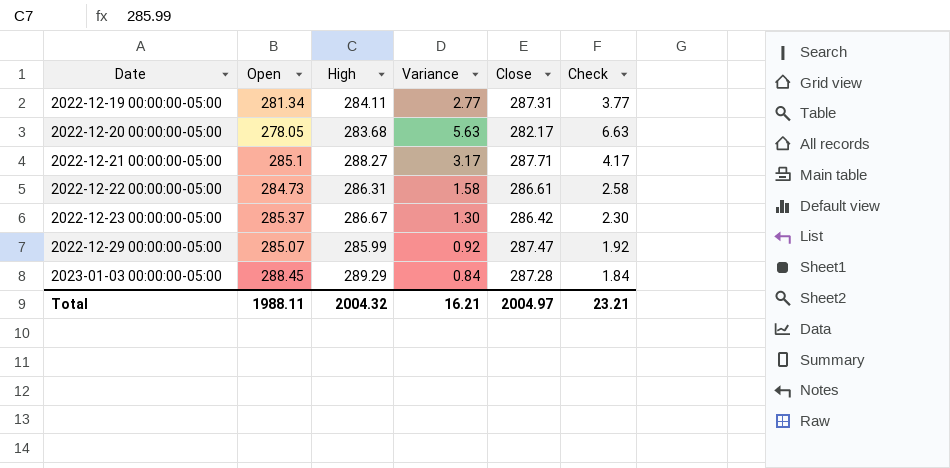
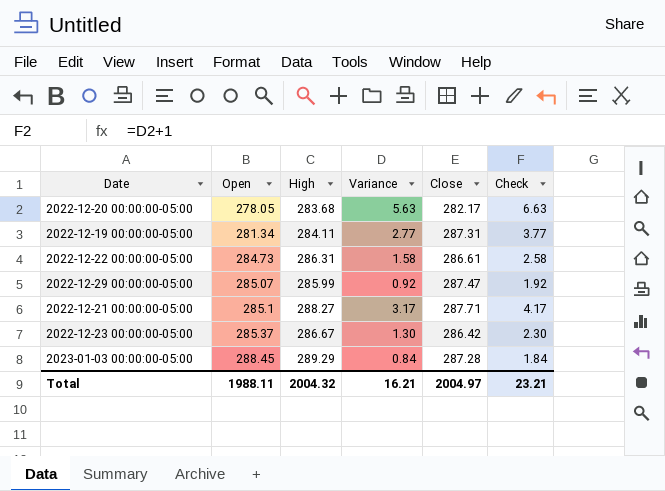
row order: Date ascending -> Open ascending

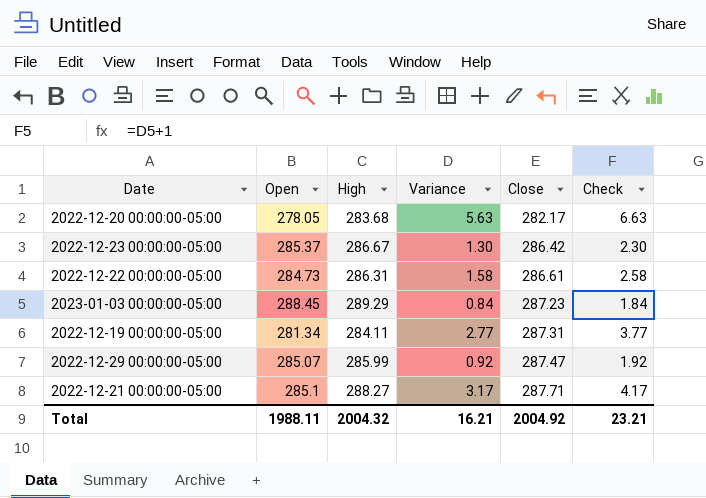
row order: Open ascending -> Close ascending
2023-01-03 00:00:00-05:00 | Close: 287.28 -> 287.23
Total | Close: 2004.97 -> 2004.92

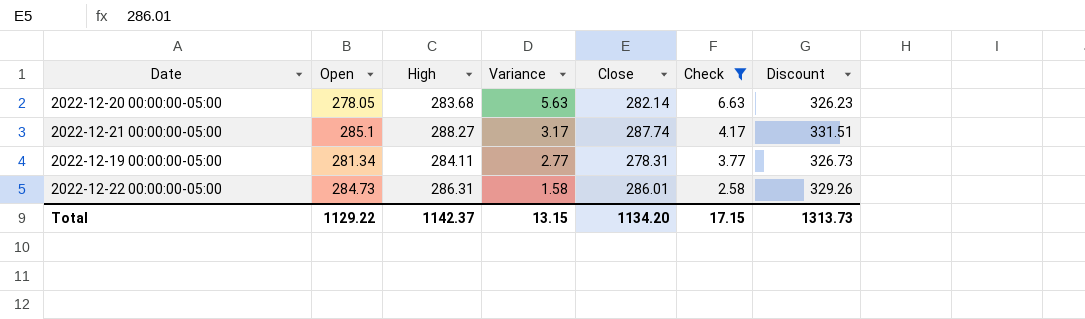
filter: none -> Check >= 2.58
row order: Close ascending -> Variance descending
column Discount | formula: none -> [High] * 1.15
2022-12-20 00:00:00-05:00 | Close: 282.17 -> 282.14
2022-12-21 00:00:00-05:00 | Close: 287.71 -> 287.74
2022-12-19 00:00:00-05:00 | Close: 287.31 -> 278.31
2022-12-22 00:00:00-05:00 | Close: 286.61 -> 286.01
Total | Open: 1988.11 -> 1129.22
Total | High: 2004.32 -> 1142.37
Total | Variance: 16.21 -> 13.15
Total | Close: 2004.92 -> 1134.20
Total | Check: 23.21 -> 17.15

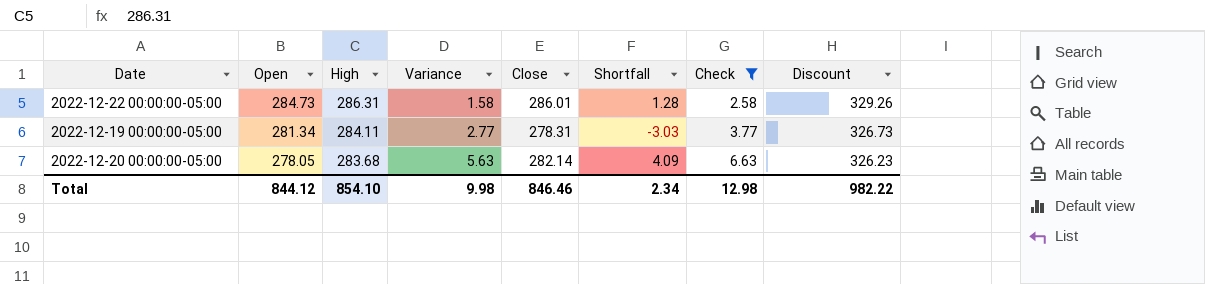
row order: Variance descending -> Open descending
column Shortfall | formula: none -> [Close] - [Open]
row 2022-12-21 00:00:00-05:00: 285.1 | 288.27 | 3.17 | 287.74 | 4.17 | 331.51 -> none
Total | Open: 1129.22 -> 844.12
Total | High: 1142.37 -> 854.10
Total | Variance: 13.15 -> 9.98
Total | Close: 1134.20 -> 846.46
Total | Check: 17.15 -> 12.98
Total | Discount: 1313.73 -> 982.22

